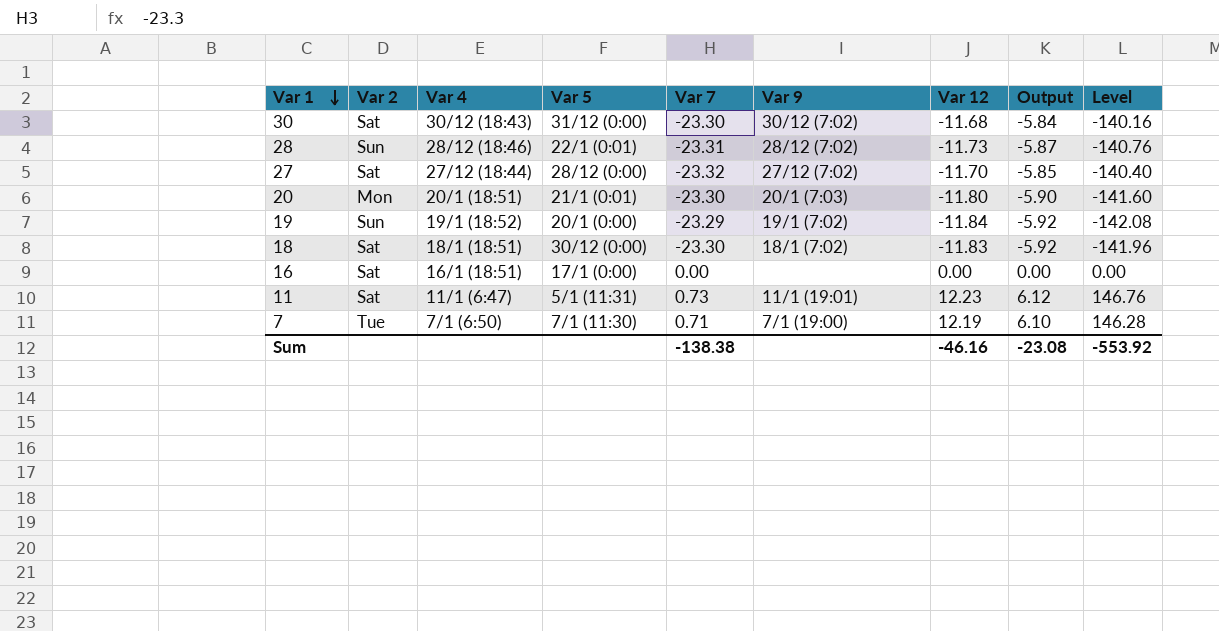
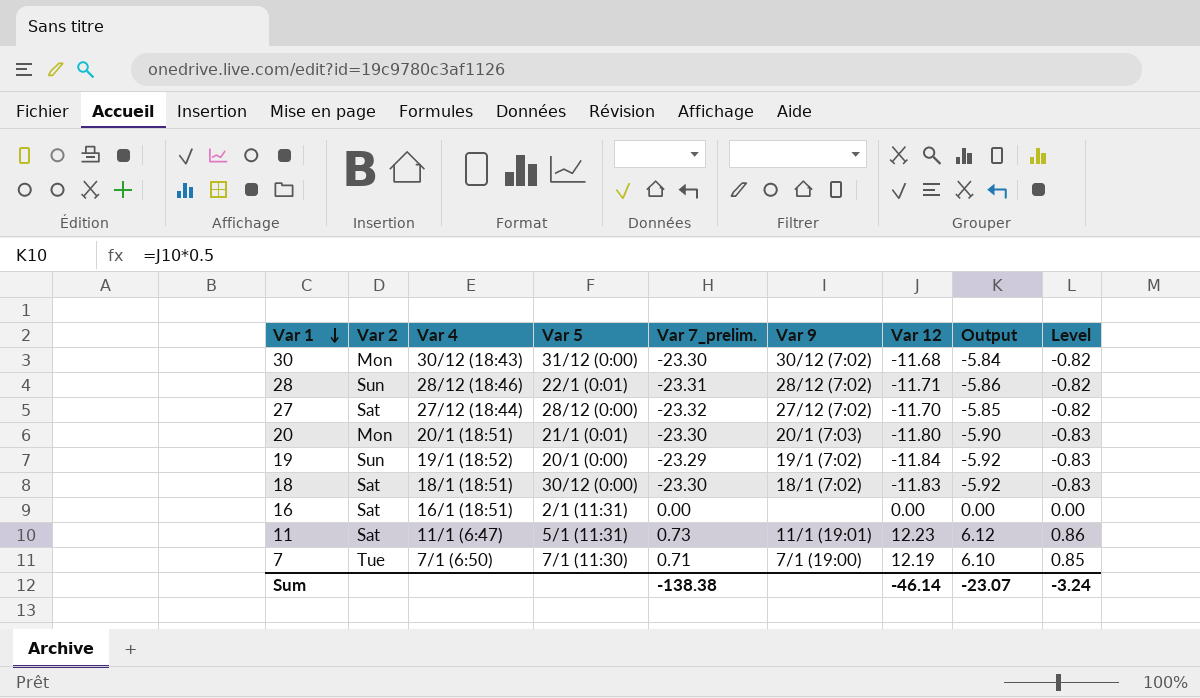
column name: Var 7 -> Var 7_prelim.
column Level | formula: [Var 12] * 12 -> [Var 12] * 0.07
30 | Var 2: Sat -> Mon
28 | Var 12: -11.73 -> -11.71
28 | Output: -5.87 -> -5.86
16 | Var 5: 17/1 (0:00) -> 2/1 (11:31)
Sum | Var 12: -46.16 -> -46.14
Sum | Output: -23.08 -> -23.07
Sum | Level: -553.92 -> -3.24

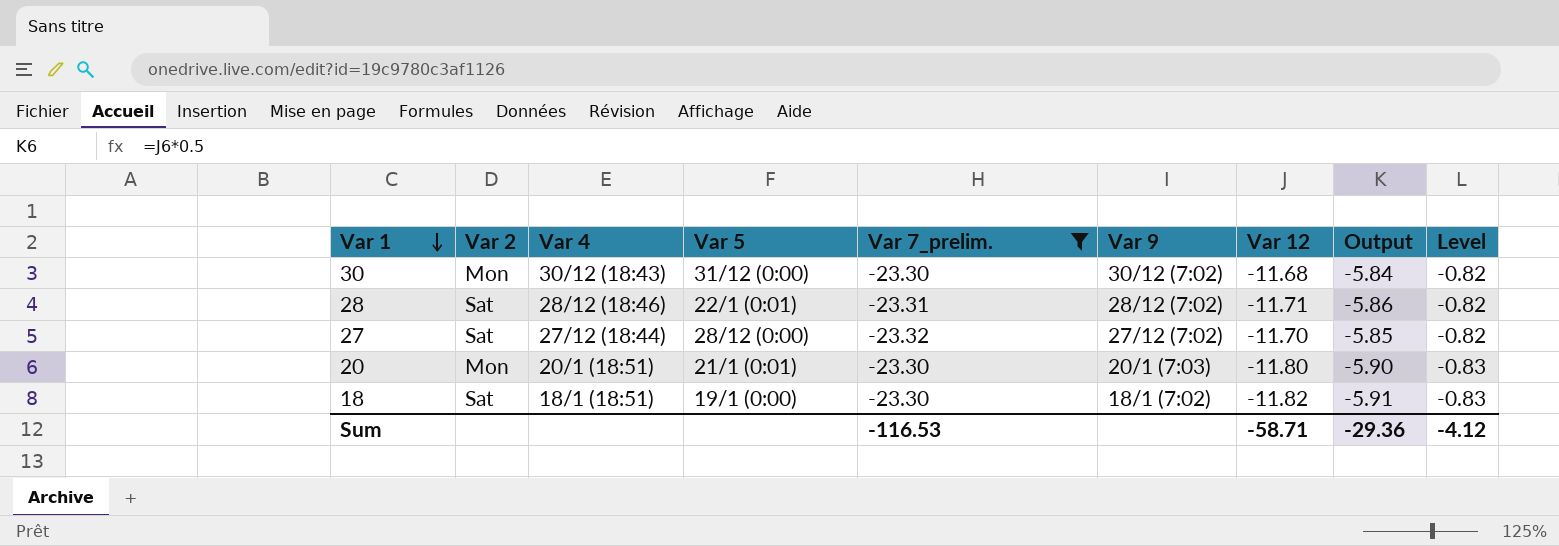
filter: none -> Var 7_prelim. <= -23.30
28 | Var 2: Sun -> Sat
18 | Var 5: 30/12 (0:00) -> 19/1 (0:00)
18 | Var 12: -11.83 -> -11.82
18 | Output: -5.92 -> -5.91
Sum | Var 7_prelim.: -138.38 -> -116.53
Sum | Var 12: -46.14 -> -58.71
Sum | Output: -23.07 -> -29.36
Sum | Level: -3.24 -> -4.12

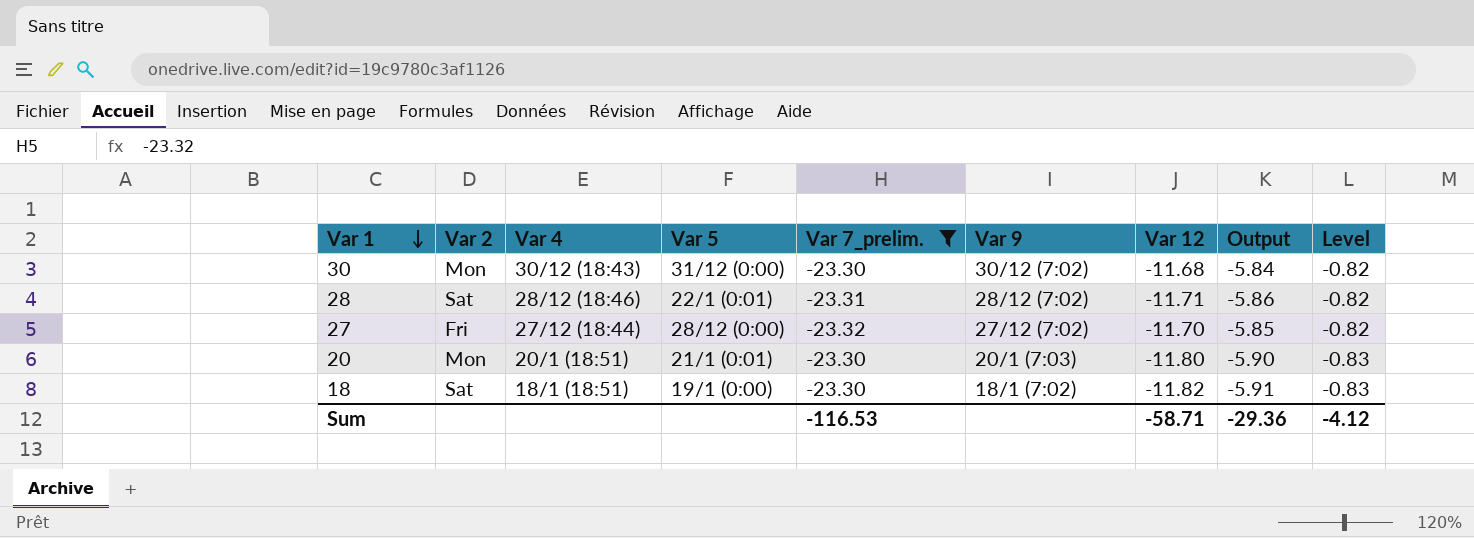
27 | Var 2: Sat -> Fri

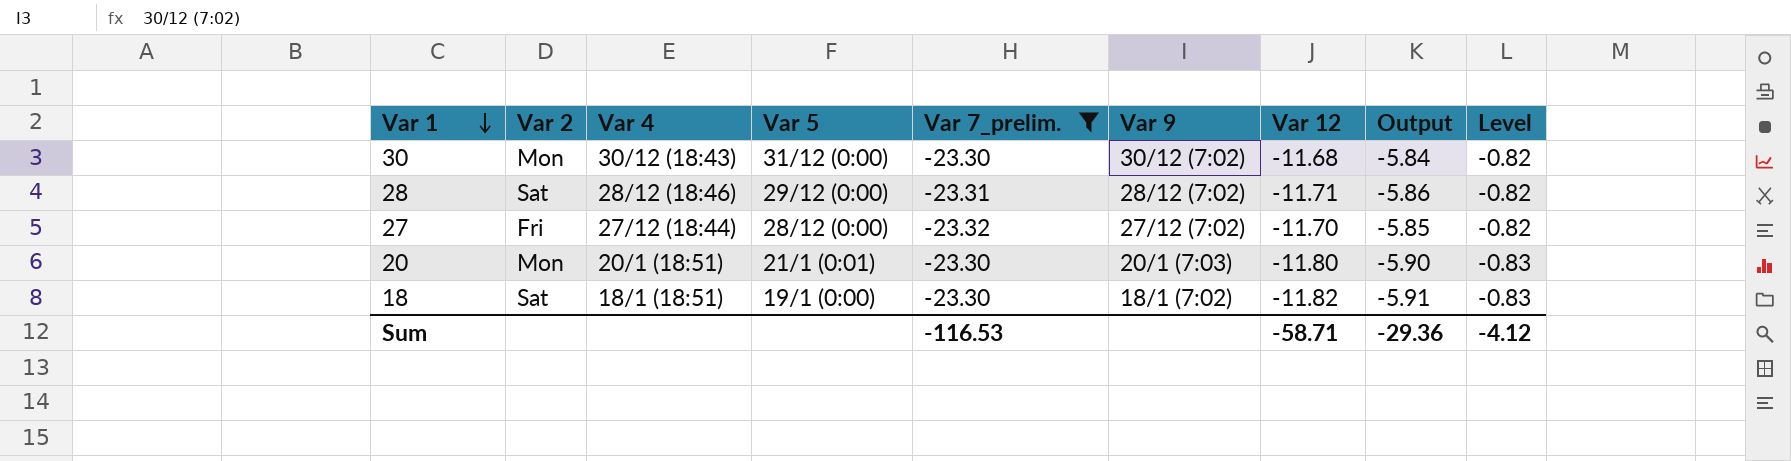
28 | Var 5: 22/1 (0:01) -> 29/12 (0:00)

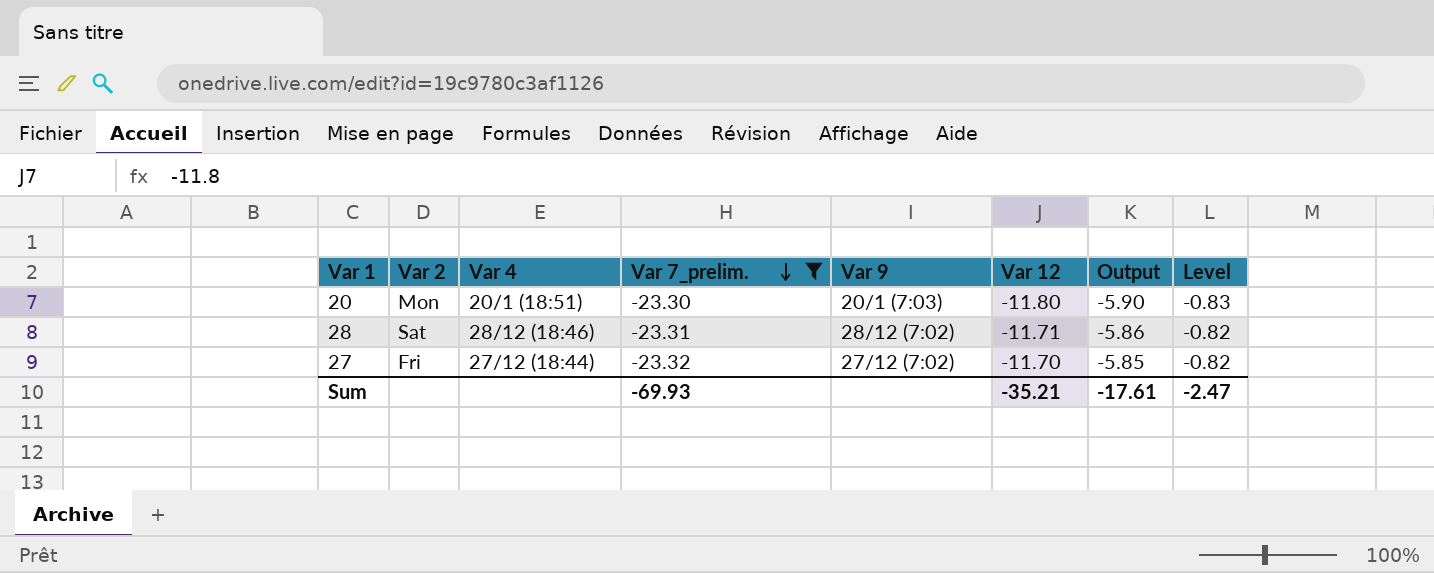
row order: Var 1 descending -> Var 7_prelim. descending
column Var 5 | position: 4 -> none
row 30: Mon | 30/12 (18:43) | 31/12 (0:00) | -23.30 | 30/12 (7:02) | -11.68 | -5.84 | -0.82 -> none
row 18: Sat | 18/1 (18:51) | 19/1 (0:00) | -23.30 | 18/1 (7:02) | -11.82 | -5.91 | -0.83 -> none
Sum | Var 7_prelim.: -116.53 -> -69.93
Sum | Var 12: -58.71 -> -35.21
Sum | Output: -29.36 -> -17.61
Sum | Level: -4.12 -> -2.47

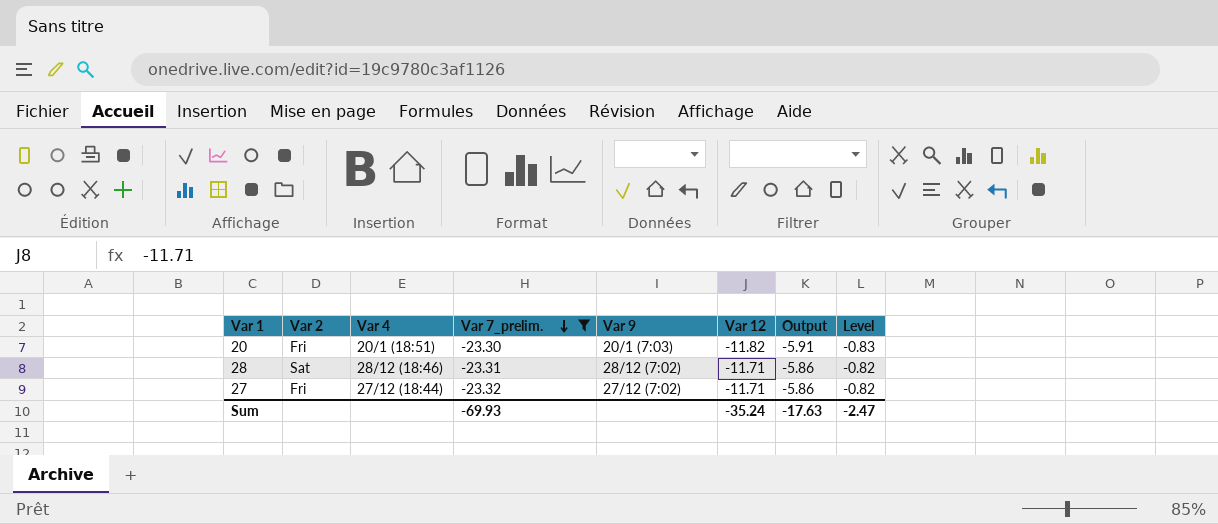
20 | Var 2: Mon -> Fri
20 | Var 12: -11.80 -> -11.82
20 | Output: -5.90 -> -5.91
27 | Var 12: -11.70 -> -11.71
27 | Output: -5.85 -> -5.86
Sum | Var 12: -35.21 -> -35.24
Sum | Output: -17.61 -> -17.63

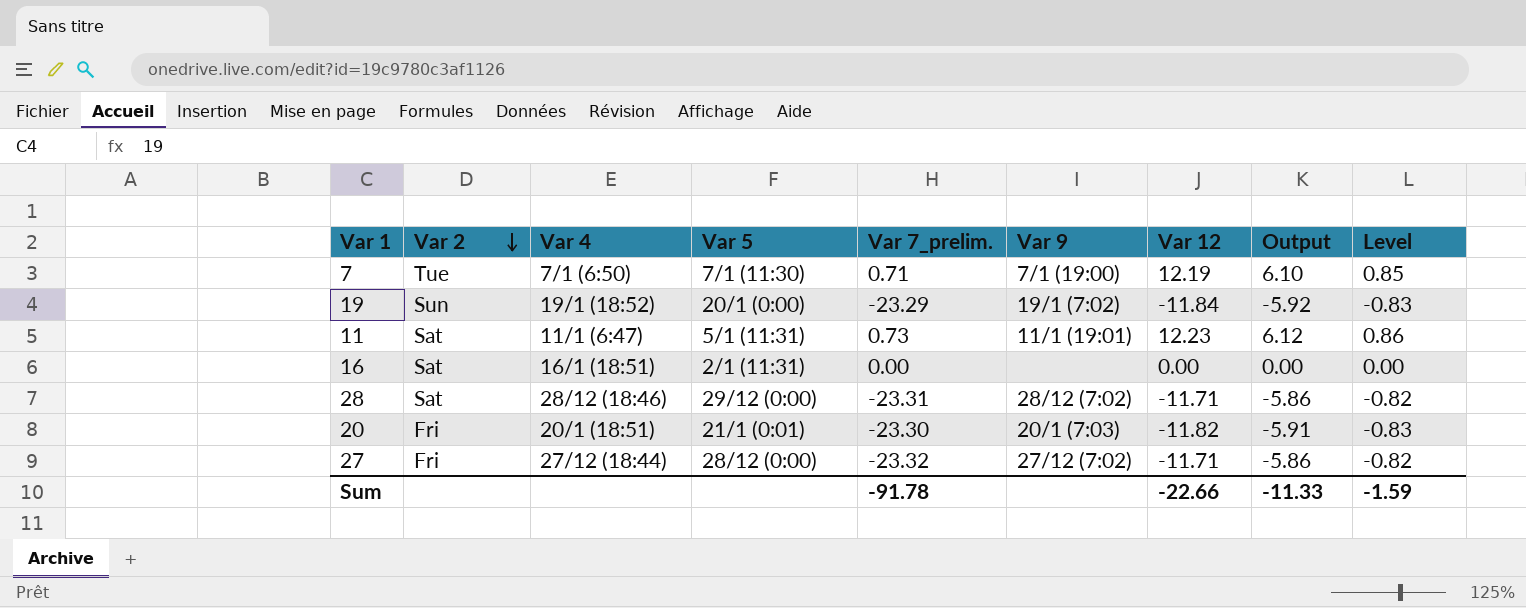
filter: Var 7_prelim. <= -23.30 -> none
row order: Var 7_prelim. descending -> Var 2 descending
column Var 5 | position: none -> 4
Sum | Var 7_prelim.: -69.93 -> -91.78
Sum | Var 12: -35.24 -> -22.66
Sum | Output: -17.63 -> -11.33
Sum | Level: -2.47 -> -1.59

